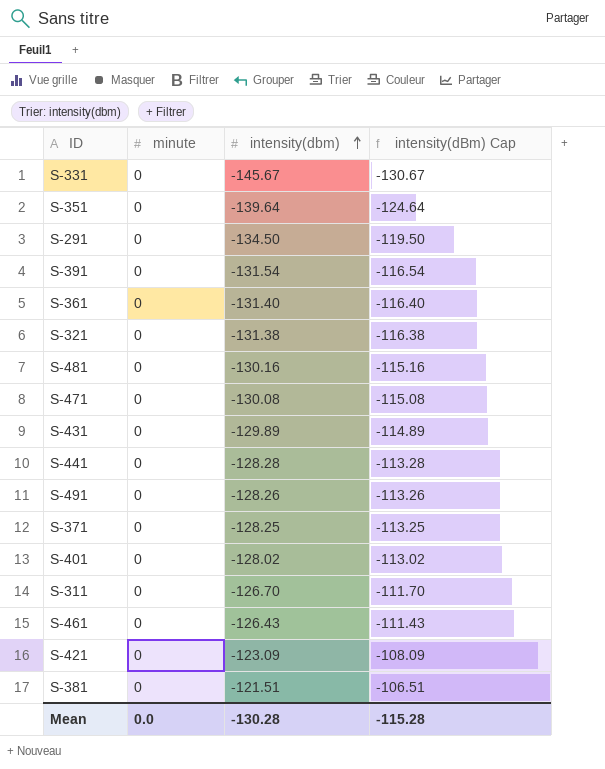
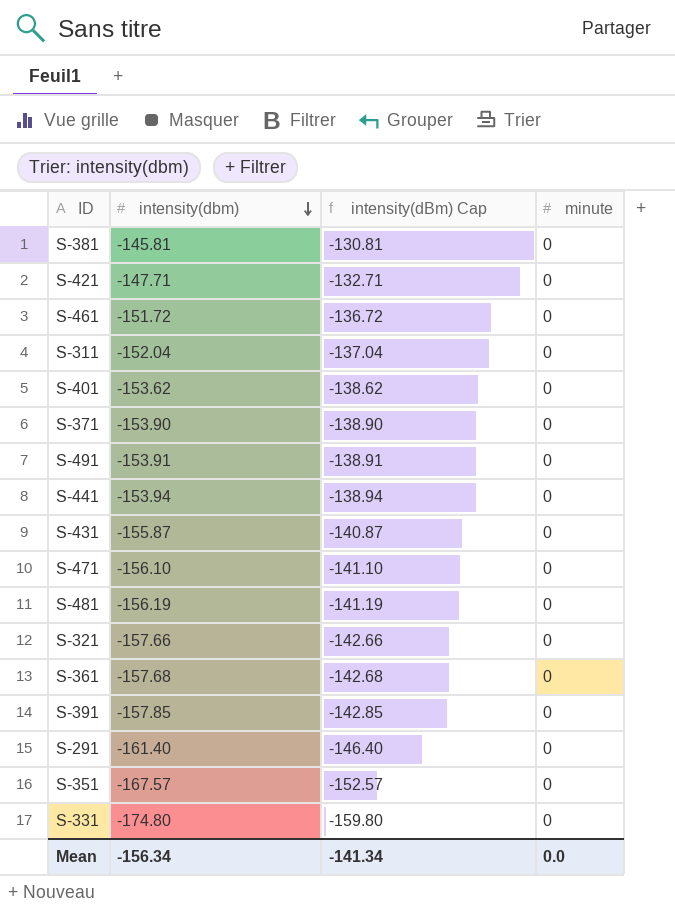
row order: intensity(dbm) ascending -> intensity(dbm) descending
column minute | position: 2 -> 4
S-381 | intensity(dbm): -121.51 -> -145.81
S-381 | intensity(dBm) Cap: -106.51 -> -130.81
S-421 | intensity(dbm): -123.09 -> -147.71
S-421 | intensity(dBm) Cap: -108.09 -> -132.71
S-461 | intensity(dbm): -126.43 -> -151.72
S-461 | intensity(dBm) Cap: -111.43 -> -136.72
S-311 | intensity(dbm): -126.70 -> -152.04
S-311 | intensity(dBm) Cap: -111.70 -> -137.04
S-401 | intensity(dbm): -128.02 -> -153.62
S-401 | intensity(dBm) Cap: -113.02 -> -138.62
S-371 | intensity(dbm): -128.25 -> -153.90
S-371 | intensity(dBm) Cap: -113.25 -> -138.90
S-491 | intensity(dbm): -128.26 -> -153.91
S-491 | intensity(dBm) Cap: -113.26 -> -138.91
S-441 | intensity(dbm): -128.28 -> -153.94
S-441 | intensity(dBm) Cap: -113.28 -> -138.94
S-431 | intensity(dbm): -129.89 -> -155.87
S-431 | intensity(dBm) Cap: -114.89 -> -140.87
S-471 | intensity(dbm): -130.08 -> -156.10
S-471 | intensity(dBm) Cap: -115.08 -> -141.10
S-481 | intensity(dbm): -130.16 -> -156.19
S-481 | intensity(dBm) Cap: -115.16 -> -141.19
S-321 | intensity(dbm): -131.38 -> -157.66
S-321 | intensity(dBm) Cap: -116.38 -> -142.66
S-361 | intensity(dbm): -131.40 -> -157.68
S-361 | intensity(dBm) Cap: -116.40 -> -142.68
S-391 | intensity(dbm): -131.54 -> -157.85
S-391 | intensity(dBm) Cap: -116.54 -> -142.85
S-291 | intensity(dbm): -134.50 -> -161.40
S-291 | intensity(dBm) Cap: -119.50 -> -146.40
S-351 | intensity(dbm): -139.64 -> -167.57
S-351 | intensity(dBm) Cap: -124.64 -> -152.57
S-331 | intensity(dbm): -145.67 -> -174.80
S-331 | intensity(dBm) Cap: -130.67 -> -159.80
Mean | intensity(dbm): -130.28 -> -156.34
Mean | intensity(dBm) Cap: -115.28 -> -141.34

